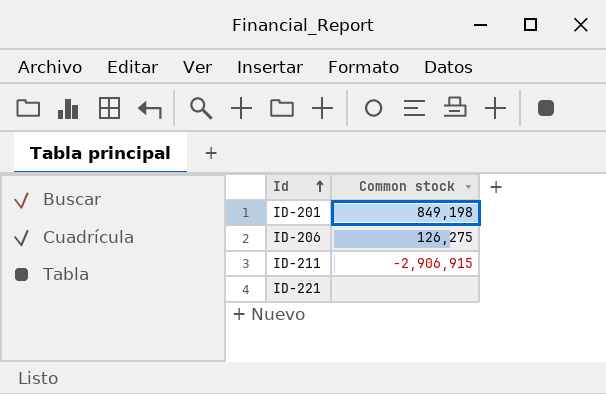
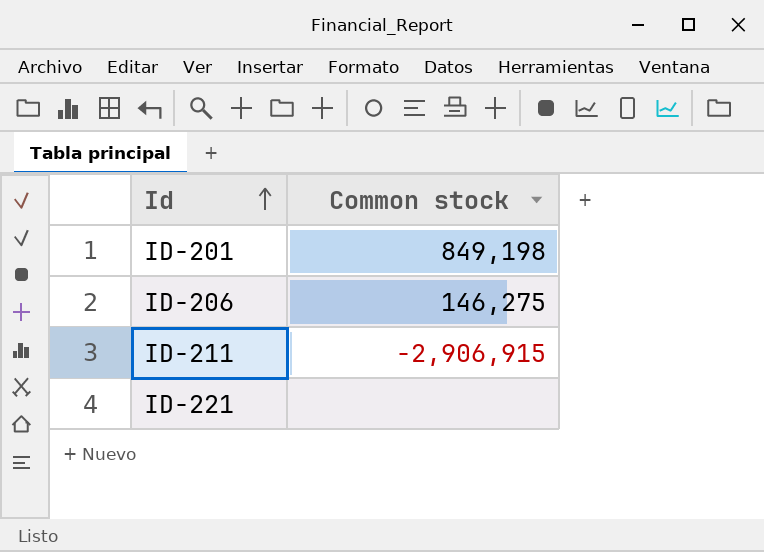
ID-206 | Common stock: 126,275 -> 146,275

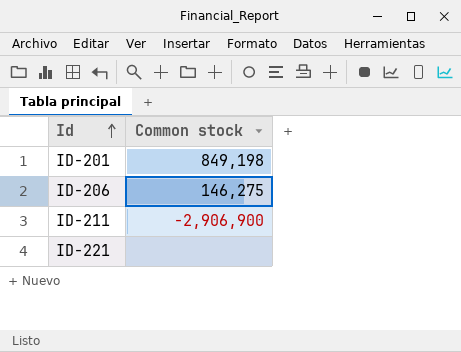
ID-211 | Common stock: -2,906,915 -> -2,906,900

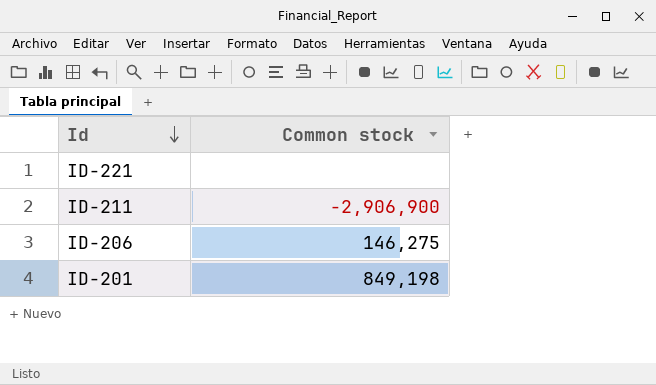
row order: Id ascending -> Id descending

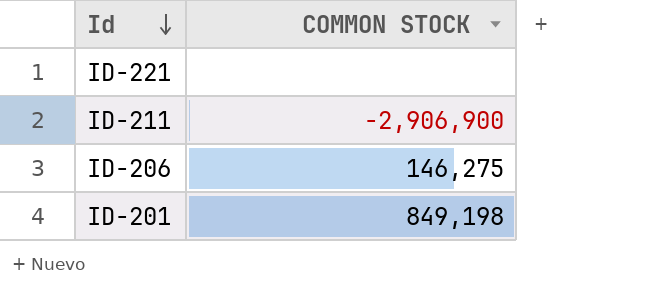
column name: Common stock -> COMMON STOCK

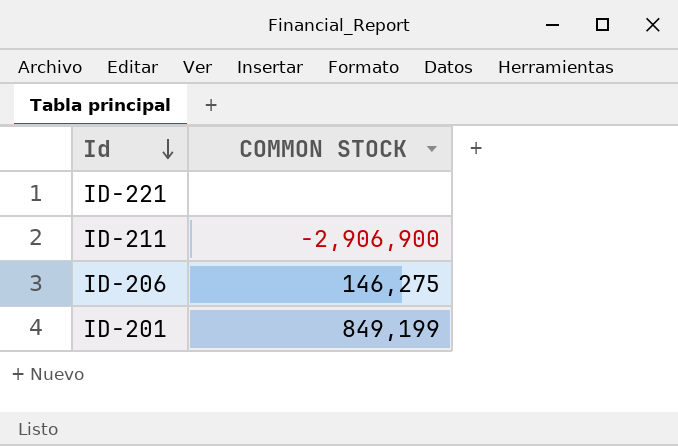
ID-201 | COMMON STOCK: 849,198 -> 849,199

